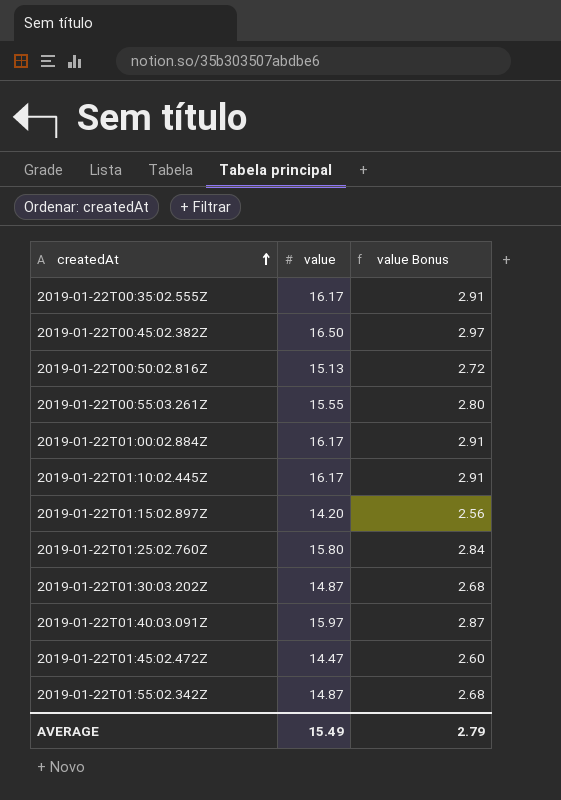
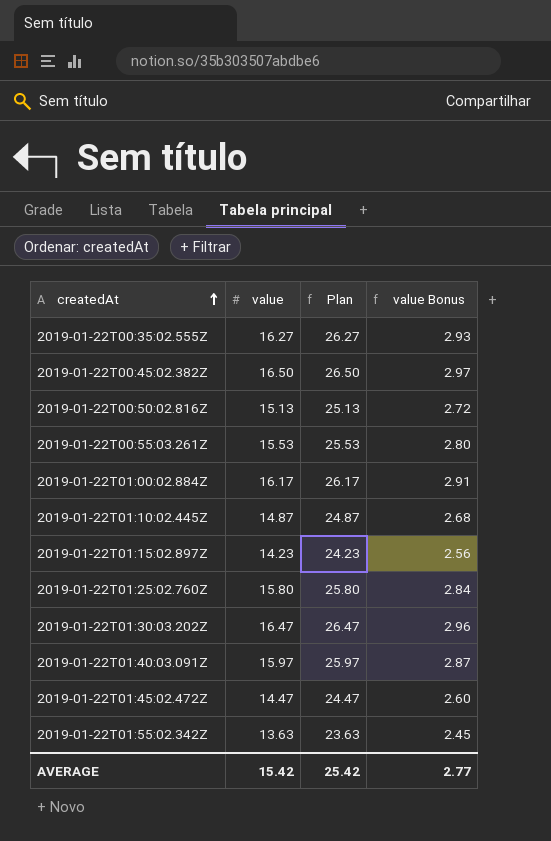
column Plan | formula: none -> [value] + 10
2019-01-22T00:35:02.555Z | value: 16.17 -> 16.27
2019-01-22T00:35:02.555Z | value Bonus: 2.91 -> 2.93
2019-01-22T00:55:03.261Z | value: 15.55 -> 15.53
2019-01-22T01:10:02.445Z | value: 16.17 -> 14.87
2019-01-22T01:10:02.445Z | value Bonus: 2.91 -> 2.68
2019-01-22T01:15:02.897Z | value: 14.20 -> 14.23
2019-01-22T01:30:03.202Z | value: 14.87 -> 16.47
2019-01-22T01:30:03.202Z | value Bonus: 2.68 -> 2.96
2019-01-22T01:55:02.342Z | value: 14.87 -> 13.63
2019-01-22T01:55:02.342Z | value Bonus: 2.68 -> 2.45
AVERAGE | value: 15.49 -> 15.42
AVERAGE | value Bonus: 2.79 -> 2.77

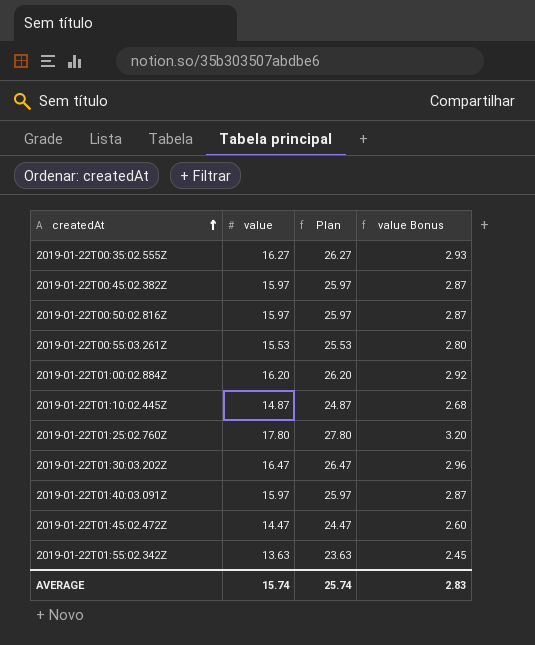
row 2019-01-22T01:15:02.897Z: 14.23 | 24.23 | 2.56 -> none
2019-01-22T00:45:02.382Z | value: 16.50 -> 15.97
2019-01-22T00:45:02.382Z | Plan: 26.50 -> 25.97
2019-01-22T00:45:02.382Z | value Bonus: 2.97 -> 2.87
2019-01-22T00:50:02.816Z | value: 15.13 -> 15.97
2019-01-22T00:50:02.816Z | Plan: 25.13 -> 25.97
2019-01-22T00:50:02.816Z | value Bonus: 2.72 -> 2.87
2019-01-22T01:00:02.884Z | value: 16.17 -> 16.20
2019-01-22T01:00:02.884Z | Plan: 26.17 -> 26.20
2019-01-22T01:00:02.884Z | value Bonus: 2.91 -> 2.92
2019-01-22T01:25:02.760Z | value: 15.80 -> 17.80
2019-01-22T01:25:02.760Z | Plan: 25.80 -> 27.80
2019-01-22T01:25:02.760Z | value Bonus: 2.84 -> 3.20
AVERAGE | value: 15.42 -> 15.74
AVERAGE | Plan: 25.42 -> 25.74
AVERAGE | value Bonus: 2.77 -> 2.83

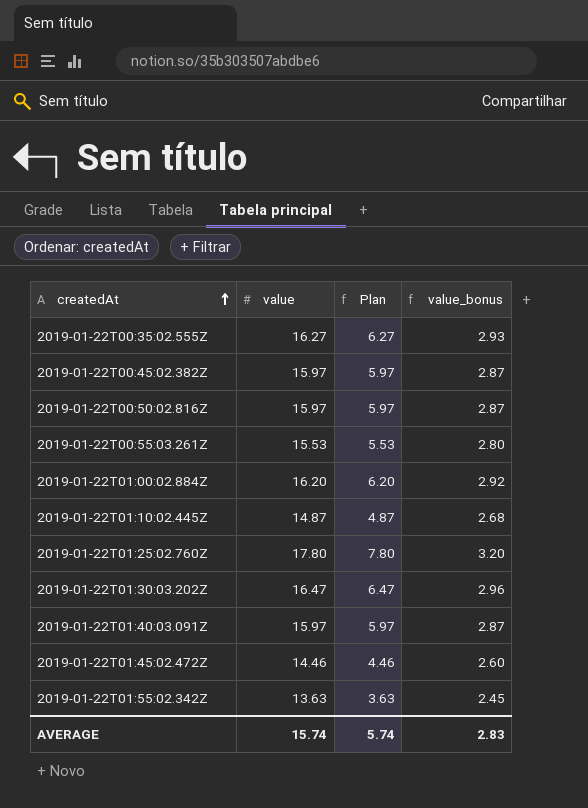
column Plan | formula: [value] + 10 -> [value] - 10
column name: value Bonus -> value_bonus
2019-01-22T01:45:02.472Z | value: 14.47 -> 14.46
AVERAGE | Plan: 25.74 -> 5.74

